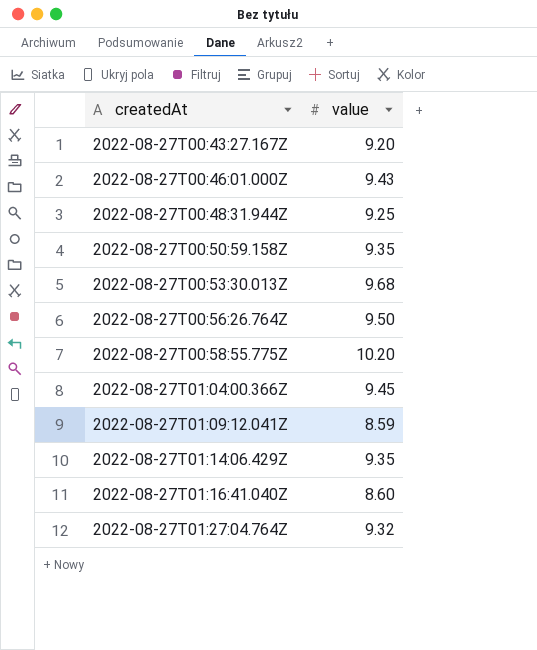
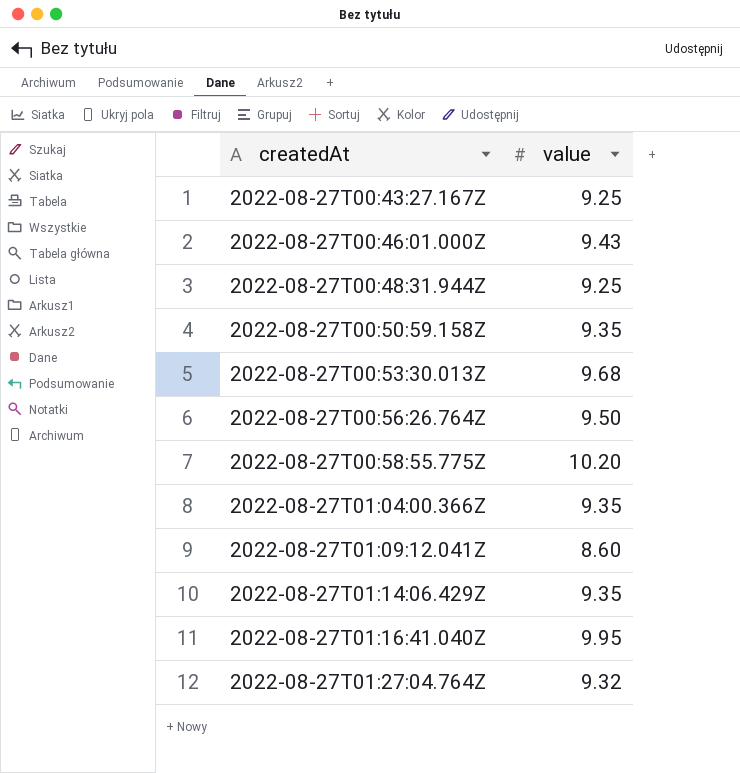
2022-08-27T00:43:27.167Z | value: 9.20 -> 9.25
2022-08-27T01:04:00.366Z | value: 9.45 -> 9.35
2022-08-27T01:09:12.041Z | value: 8.59 -> 8.60
2022-08-27T01:16:41.040Z | value: 8.60 -> 9.95

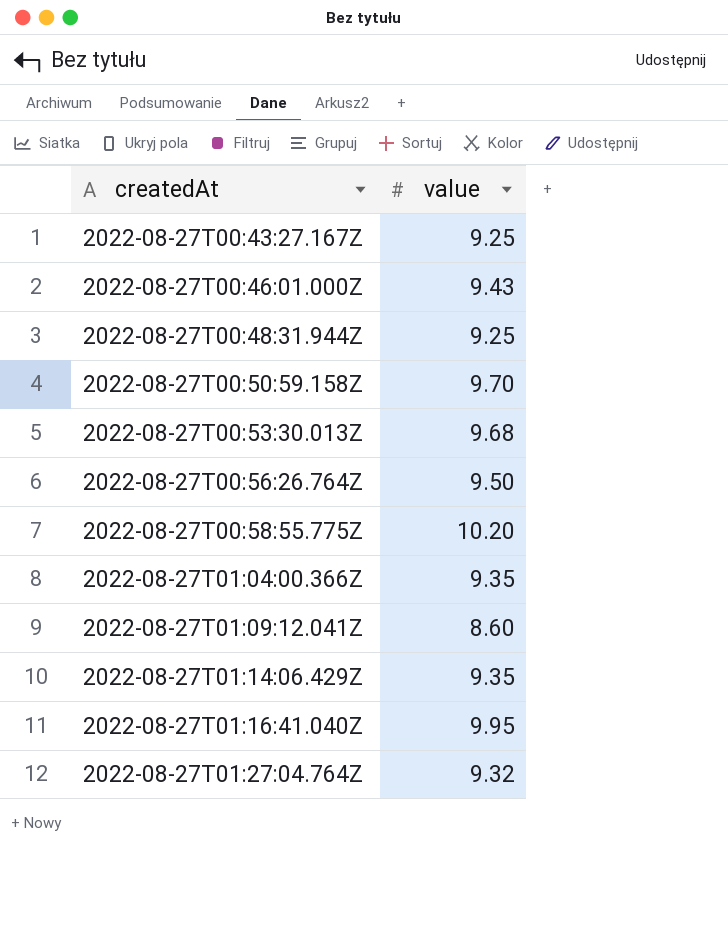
2022-08-27T00:50:59.158Z | value: 9.35 -> 9.70

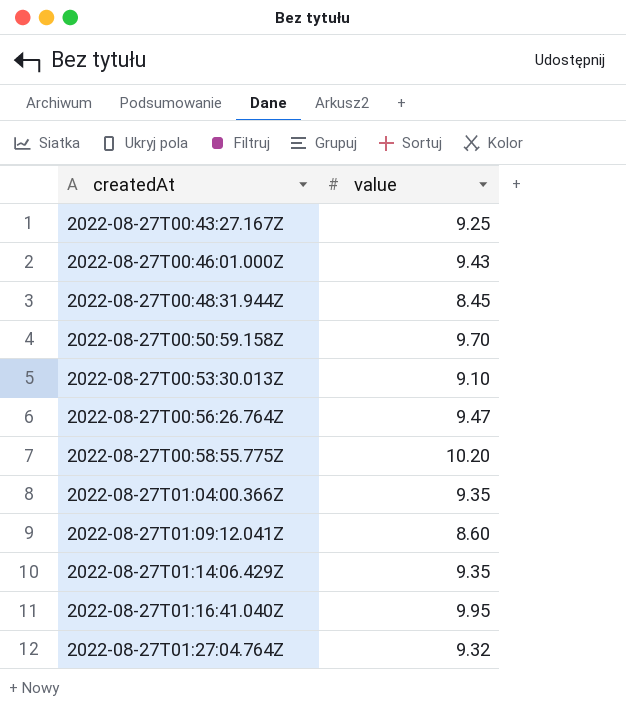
2022-08-27T00:48:31.944Z | value: 9.25 -> 8.45
2022-08-27T00:53:30.013Z | value: 9.68 -> 9.10
2022-08-27T00:56:26.764Z | value: 9.50 -> 9.47

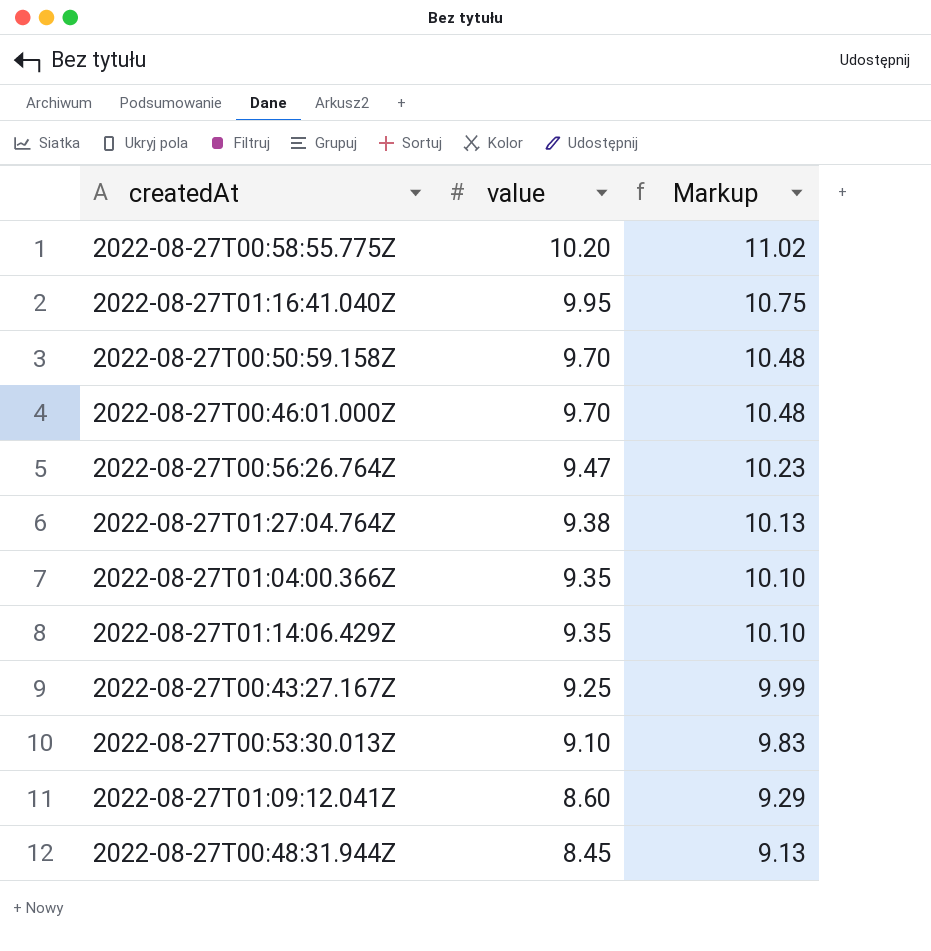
row order: createdAt ascending -> value descending
column Markup | formula: none -> [value] * 1.08
2022-08-27T00:46:01.000Z | value: 9.43 -> 9.70
2022-08-27T01:27:04.764Z | value: 9.32 -> 9.38

